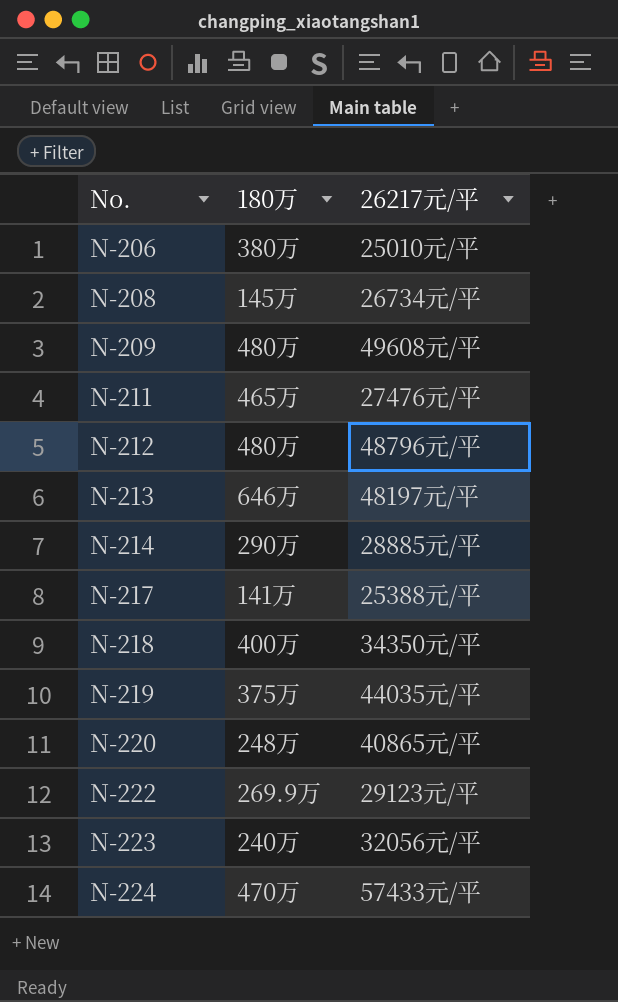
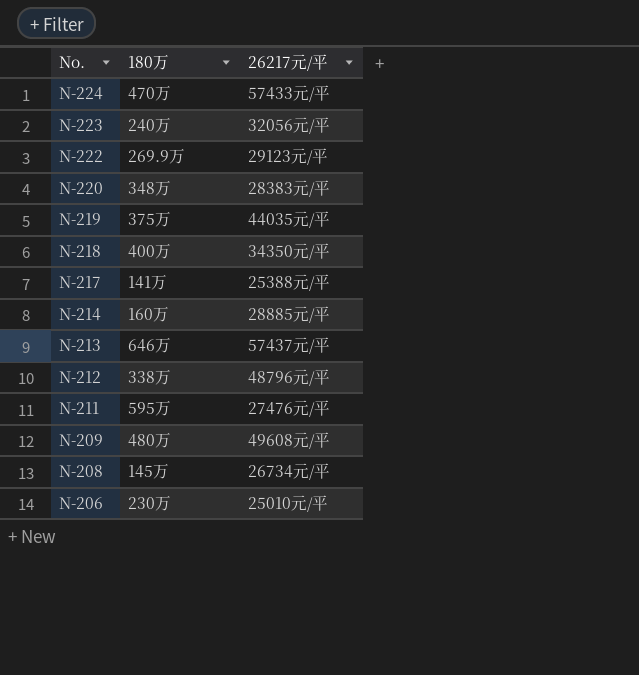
row order: No. ascending -> No. descending
N-220 | 180万: 248万 -> 348万
N-220 | 26217元/平: 40865元/平 -> 28383元/平
N-214 | 180万: 290万 -> 160万
N-213 | 26217元/平: 48197元/平 -> 57437元/平
N-212 | 180万: 480万 -> 338万
N-211 | 180万: 465万 -> 595万
N-206 | 180万: 380万 -> 230万

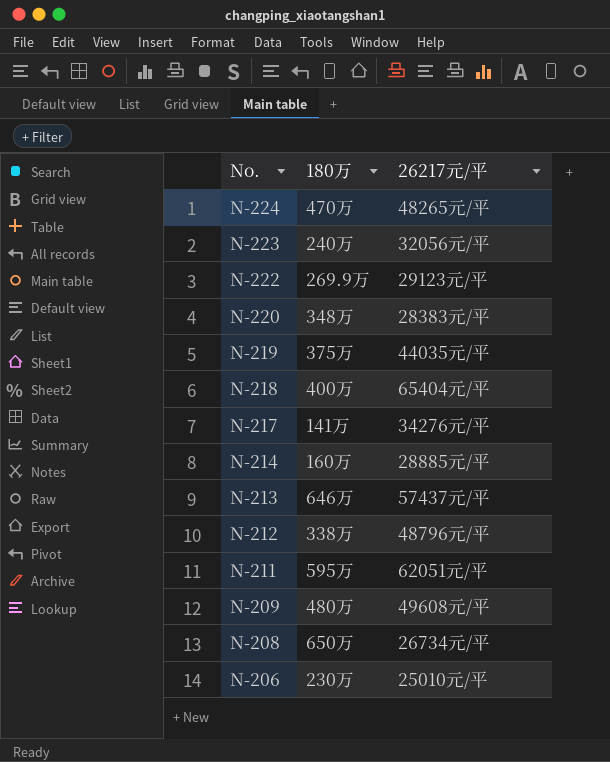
N-224 | 26217元/平: 57433元/平 -> 48265元/平
N-218 | 26217元/平: 34350元/平 -> 65404元/平
N-217 | 26217元/平: 25388元/平 -> 34276元/平
N-211 | 26217元/平: 27476元/平 -> 62051元/平
N-208 | 180万: 145万 -> 650万

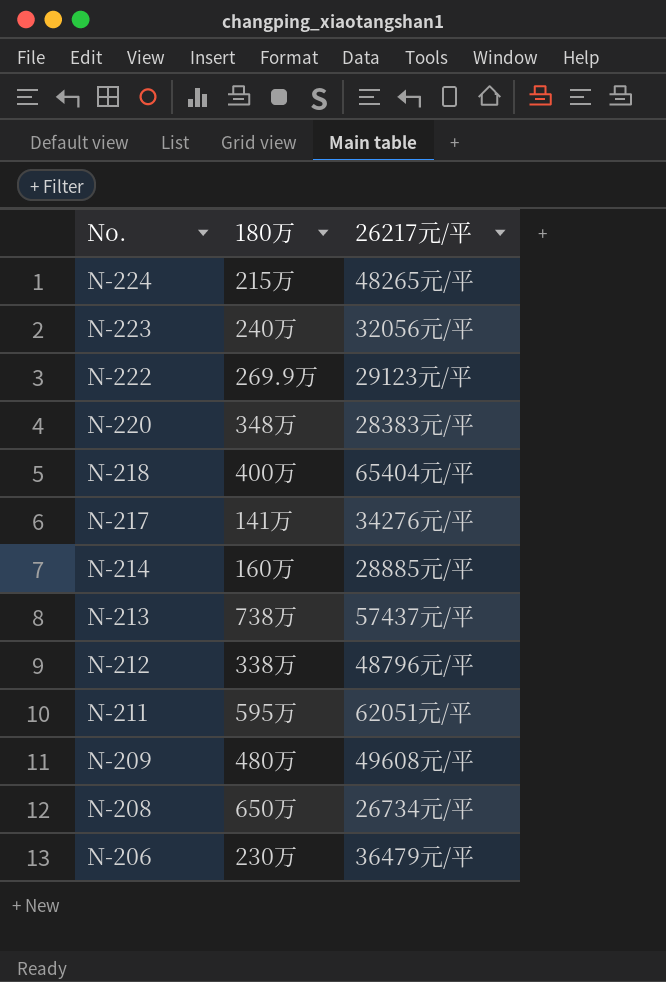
row N-219: 375万 | 44035元/平 -> none
N-224 | 180万: 470万 -> 215万
N-213 | 180万: 646万 -> 738万
N-206 | 26217元/平: 25010元/平 -> 36479元/平

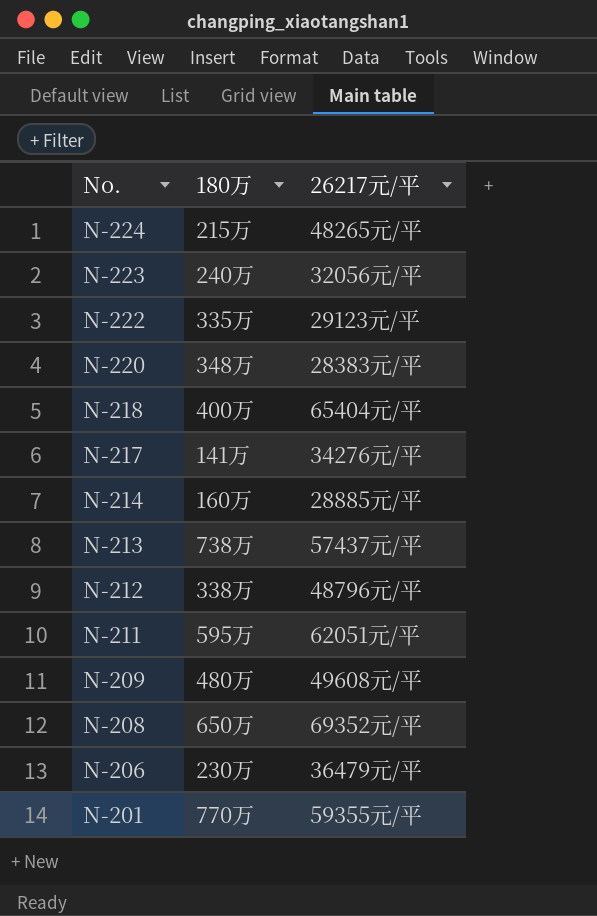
N-222 | 180万: 269.9万 -> 335万
N-208 | 26217元/平: 26734元/平 -> 69352元/平
row N-201: none -> 770万 | 59355元/平

